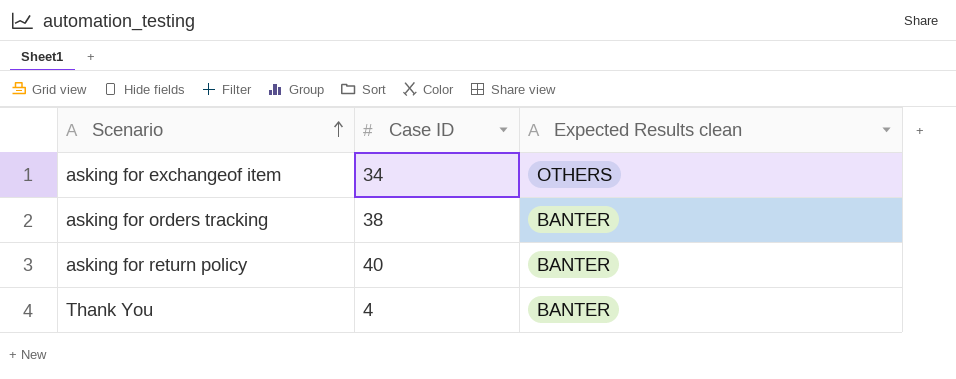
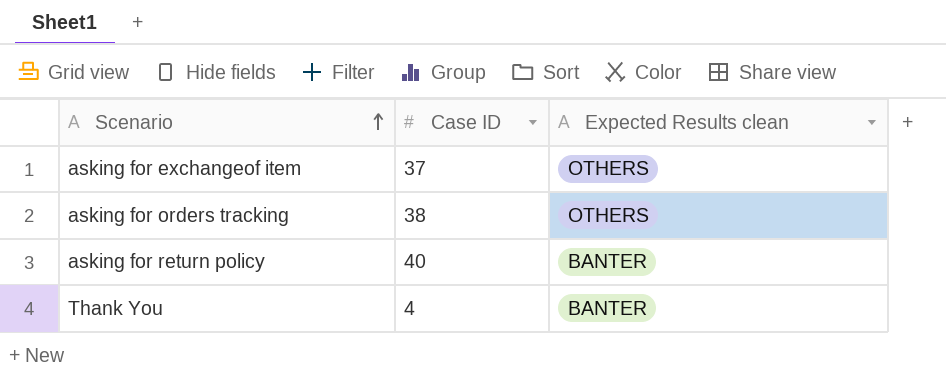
asking for exchangeof item | Case ID: 34 -> 37
asking for orders tracking | Expected Results clean: BANTER -> OTHERS

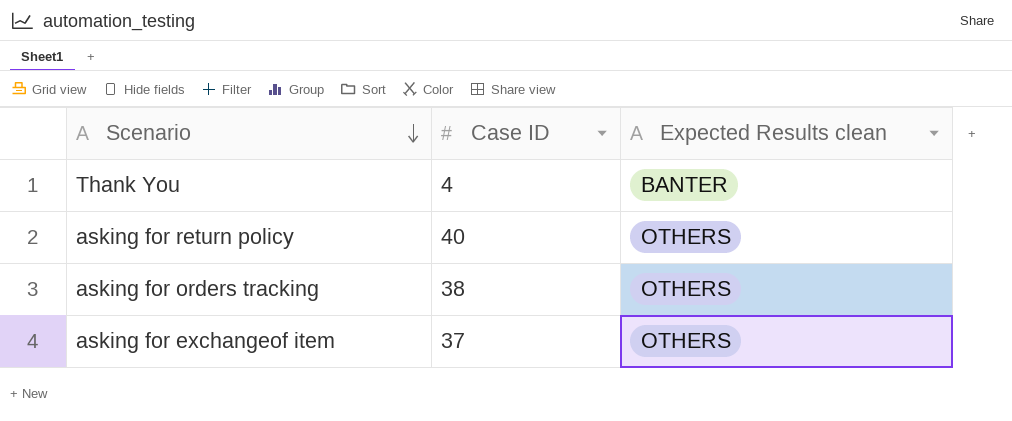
row order: Scenario ascending -> Scenario descending
asking for return policy | Expected Results clean: BANTER -> OTHERS

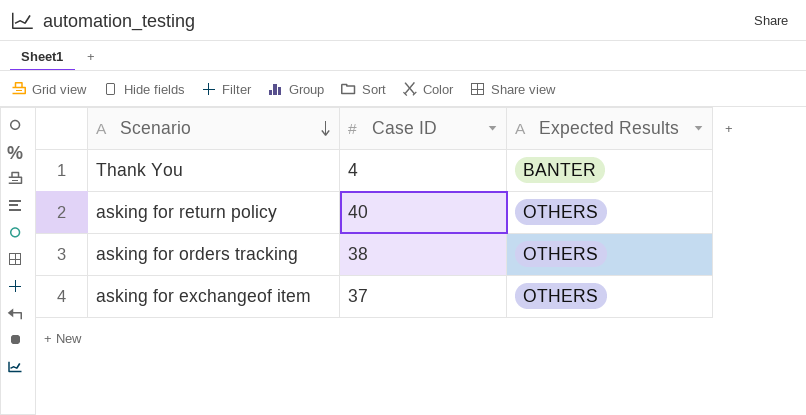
column name: Expected Results clean -> Expected Results

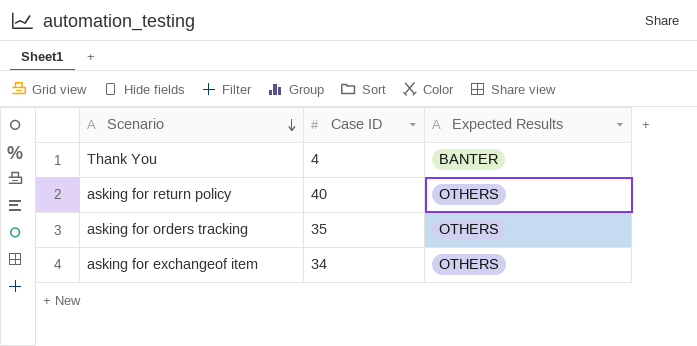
asking for orders tracking | Case ID: 38 -> 35
asking for exchangeof item | Case ID: 37 -> 34

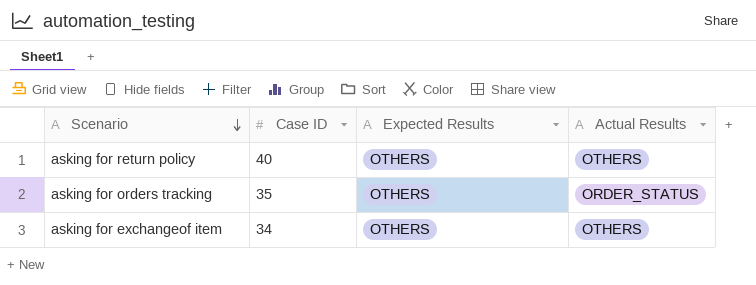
column Actual Results | position: none -> 4
row Thank You: 4 | BANTER -> none

